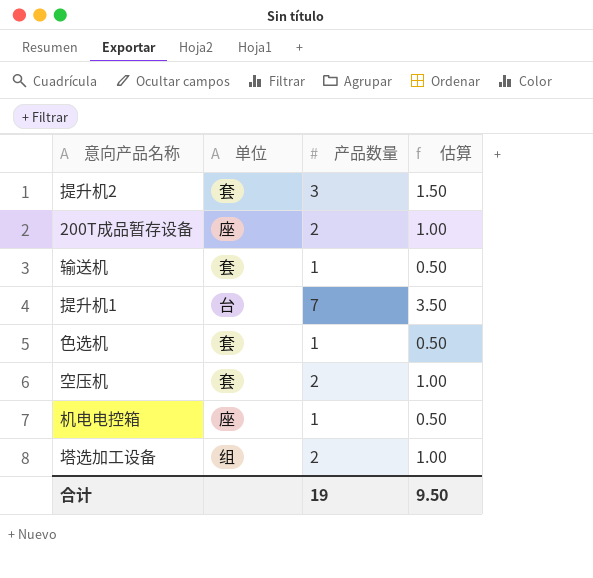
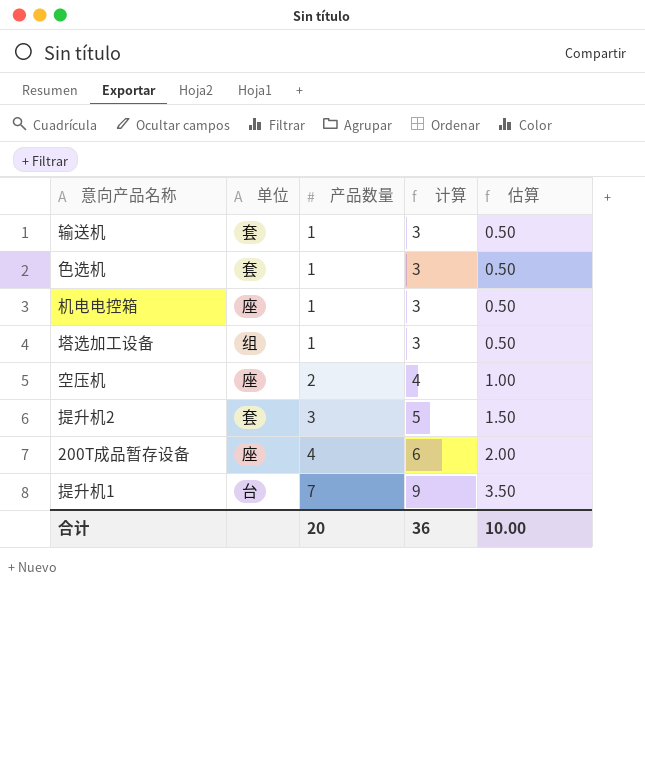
row order: none -> 产品数量 ascending
column 计算 | formula: none -> [产品数量] + 2
塔选加工设备 | 产品数量: 2 -> 1
塔选加工设备 | 估算: 1.00 -> 0.50
空压机 | 单位: 套 -> 座
200T成品暂存设备 | 产品数量: 2 -> 4
200T成品暂存设备 | 估算: 1.00 -> 2.00
合计 | 产品数量: 19 -> 20
合计 | 估算: 9.50 -> 10.00

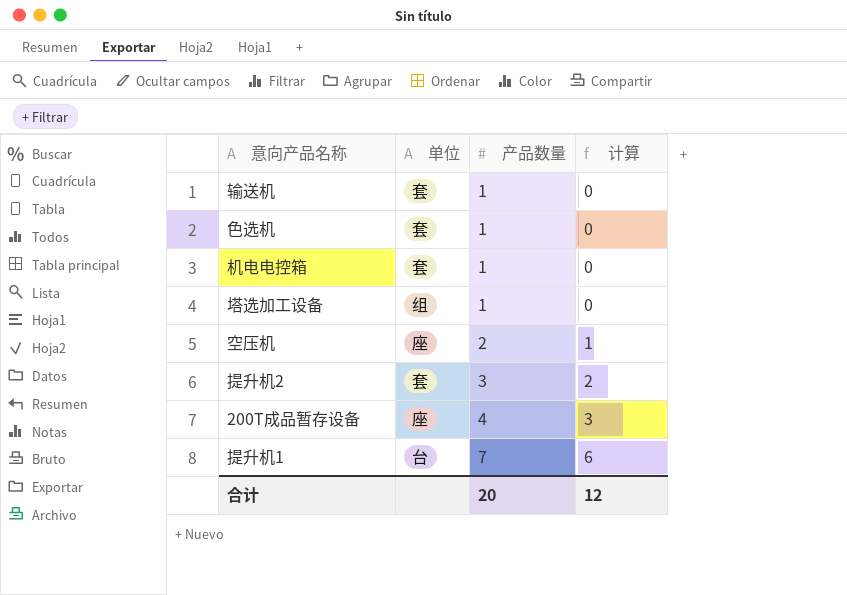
column 估算 | formula: [产品数量] * 0.5 -> none
column 计算 | formula: [产品数量] + 2 -> [产品数量] - 1
机电电控箱 | 单位: 座 -> 套
合计 | 计算: 36 -> 12

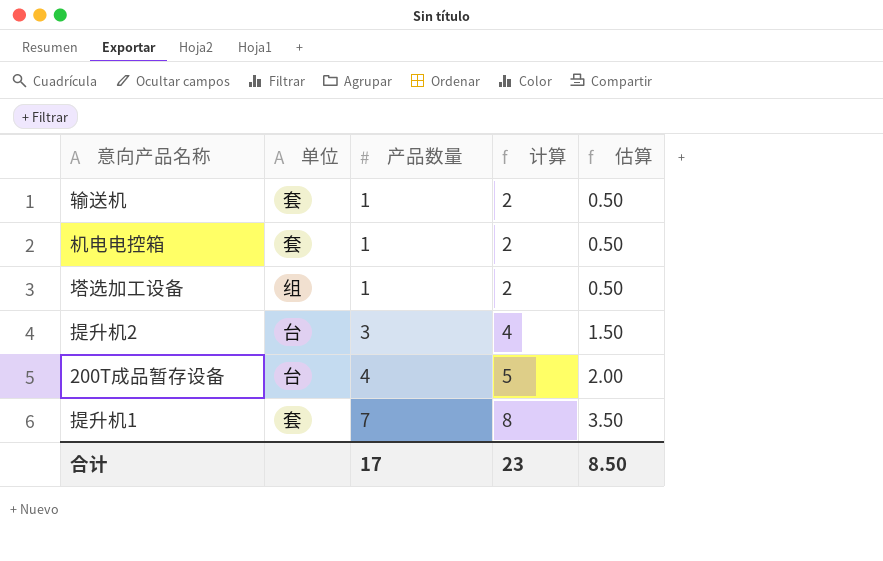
column 计算 | formula: [产品数量] - 1 -> [产品数量] + 1
column 估算 | formula: none -> [产品数量] * 0.5
row 色选机: 套 | 1 | 0 -> none
row 空压机: 座 | 2 | 1 -> none
提升机2 | 单位: 套 -> 台
200T成品暂存设备 | 单位: 座 -> 台
提升机1 | 单位: 台 -> 套
合计 | 产品数量: 20 -> 17
合计 | 计算: 12 -> 23

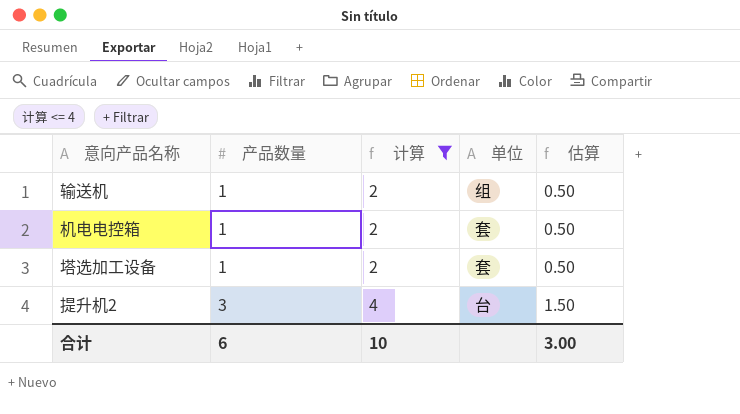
filter: none -> 计算 <= 4
column 单位 | position: 2 -> 4
输送机 | 单位: 套 -> 组
塔选加工设备 | 单位: 组 -> 套
合计 | 产品数量: 17 -> 6
合计 | 计算: 23 -> 10
合计 | 估算: 8.50 -> 3.00

